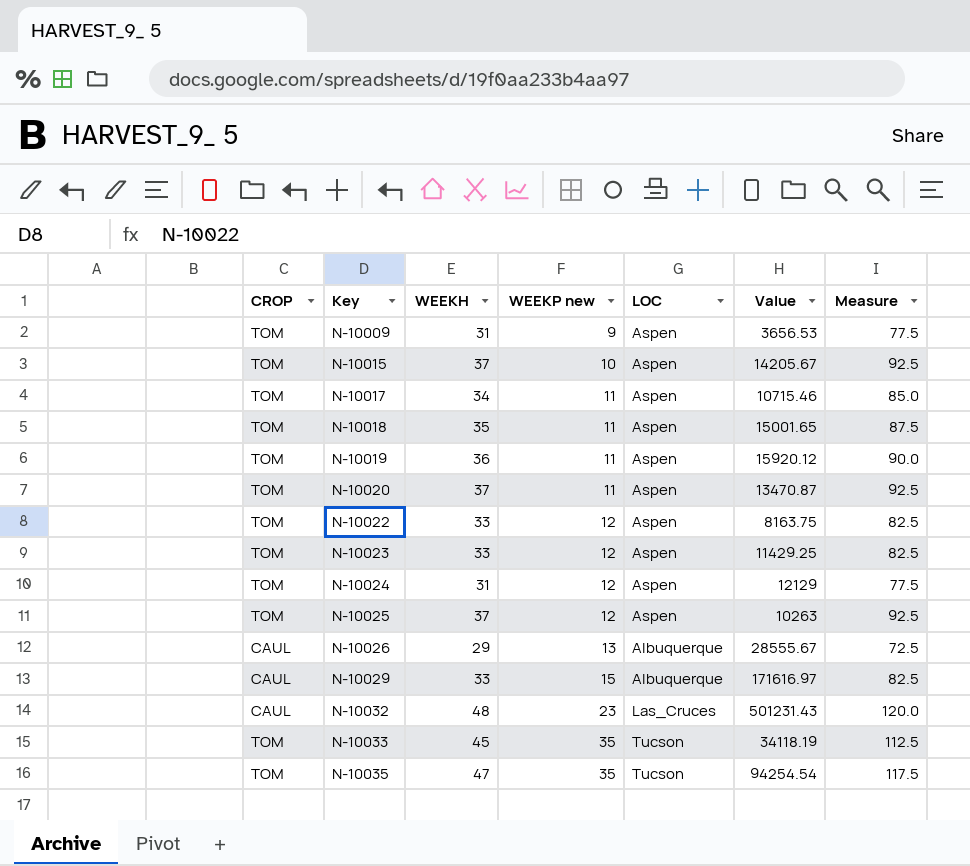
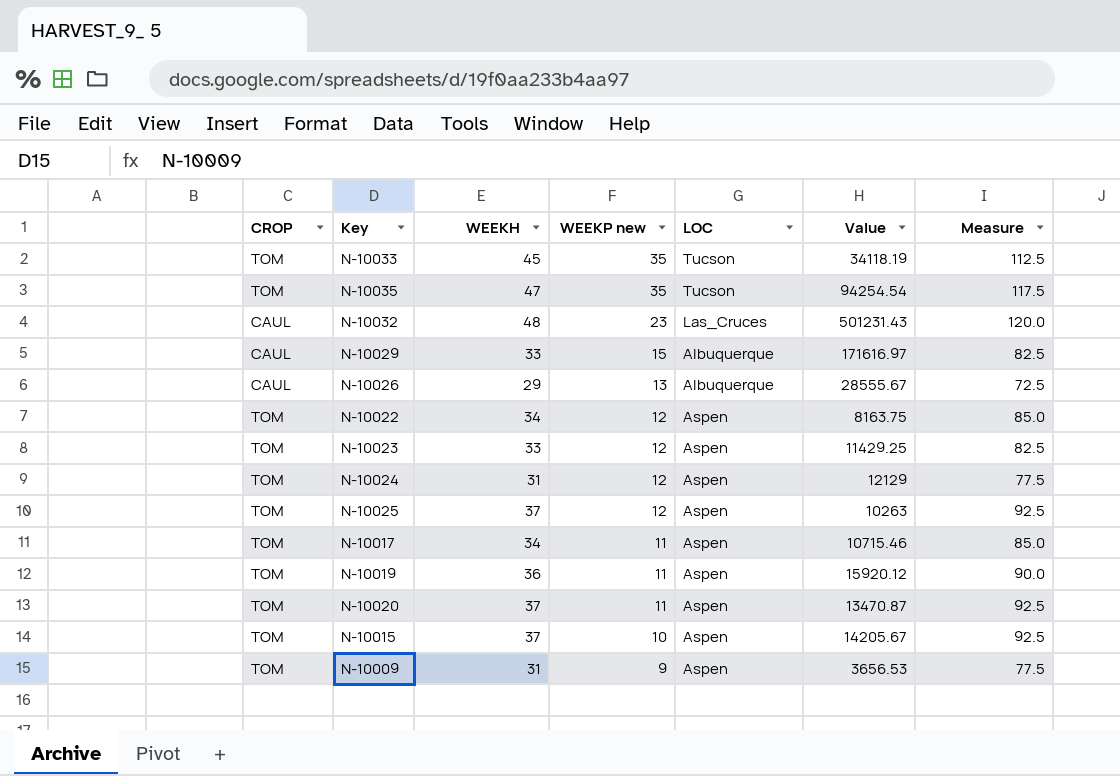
row order: Key ascending -> WEEKP new descending
row N-10018: TOM | 35 | 11 | Aspen | 15001.65 | 87.5 -> none
N-10022 | WEEKH: 33 -> 34
N-10022 | Measure: 82.5 -> 85.0

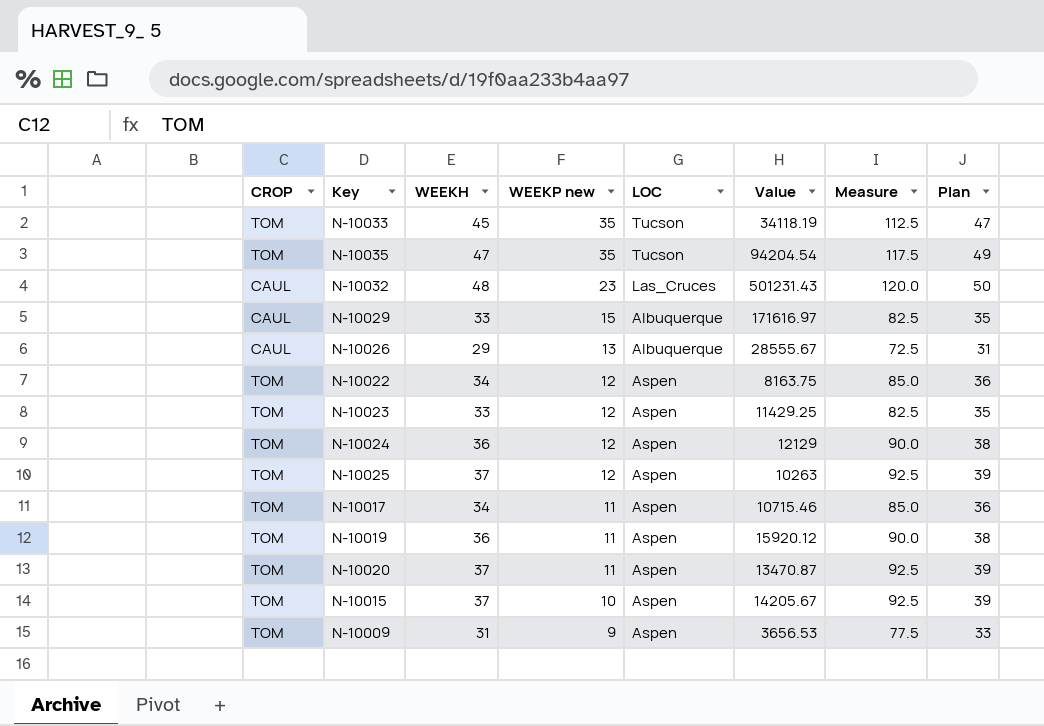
column Plan | formula: none -> [WEEKH] + 2
N-10035 | Value: 94254.54 -> 94204.54
N-10024 | WEEKH: 31 -> 36
N-10024 | Measure: 77.5 -> 90.0

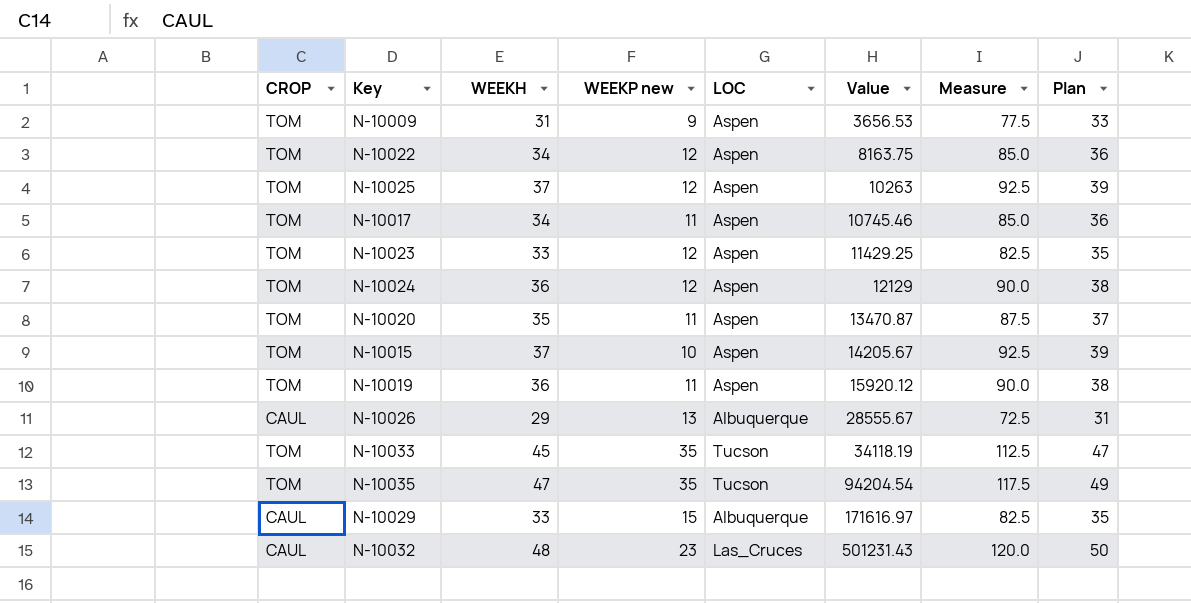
row order: WEEKP new descending -> Value ascending
N-10017 | Value: 10715.46 -> 10745.46
N-10020 | WEEKH: 37 -> 35
N-10020 | Measure: 92.5 -> 87.5
N-10020 | Plan: 39 -> 37

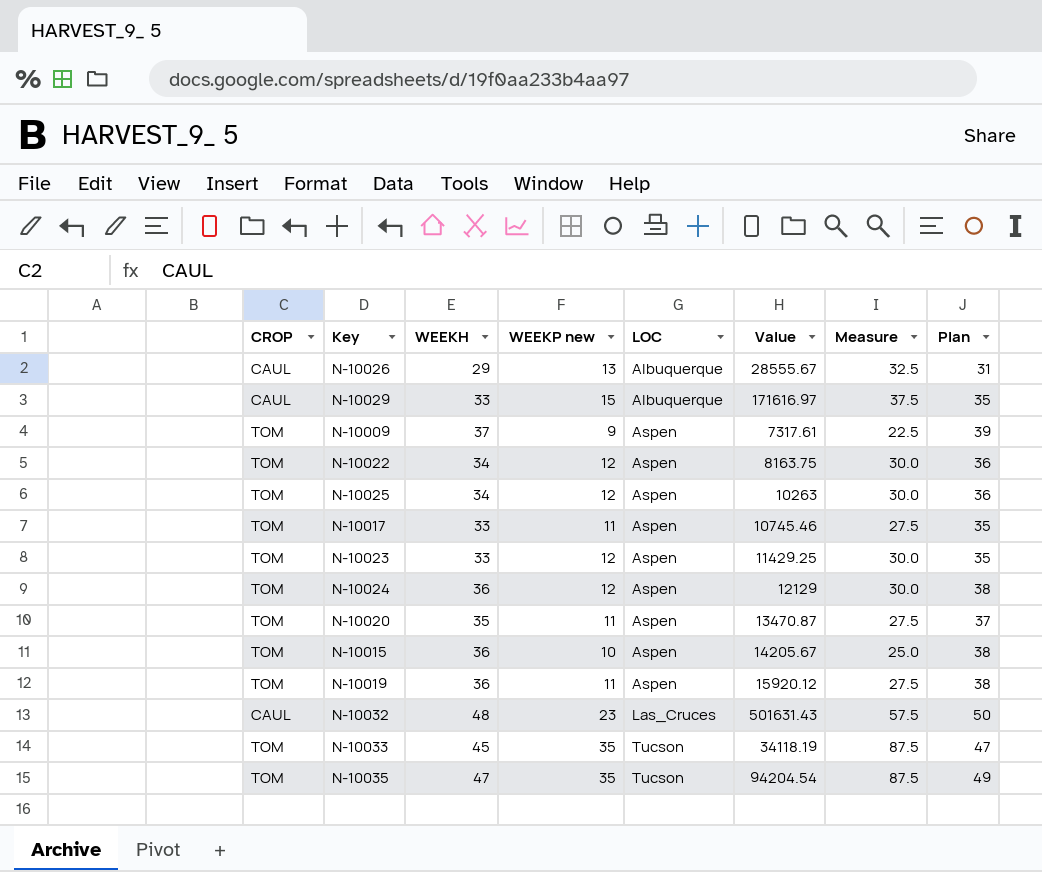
row order: Value ascending -> LOC ascending
column Measure | formula: [WEEKH] * 2.5 -> [WEEKP new] * 2.5
N-10009 | WEEKH: 31 -> 37
N-10009 | Value: 3656.53 -> 7317.61
N-10009 | Plan: 33 -> 39
N-10025 | WEEKH: 37 -> 34
N-10025 | Plan: 39 -> 36
N-10017 | WEEKH: 34 -> 33
N-10017 | Plan: 36 -> 35
N-10015 | WEEKH: 37 -> 36
N-10015 | Plan: 39 -> 38
N-10032 | Value: 501231.43 -> 501631.43

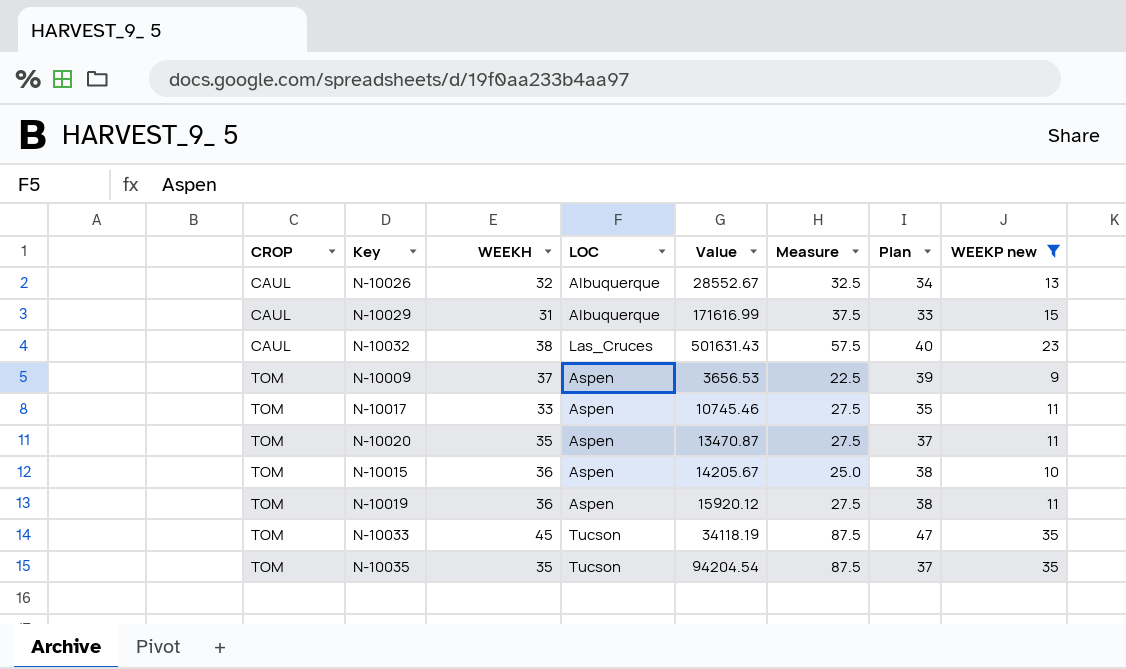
filter: none -> WEEKP new != 12
row order: LOC ascending -> CROP ascending
column WEEKP new | position: 4 -> 8
N-10026 | WEEKH: 29 -> 32
N-10026 | Value: 28555.67 -> 28552.67
N-10026 | Plan: 31 -> 34
N-10029 | WEEKH: 33 -> 31
N-10029 | Value: 171616.97 -> 171616.99
N-10029 | Plan: 35 -> 33
N-10032 | WEEKH: 48 -> 38
N-10032 | Plan: 50 -> 40
N-10009 | Value: 7317.61 -> 3656.53
N-10035 | WEEKH: 47 -> 35
N-10035 | Plan: 49 -> 37

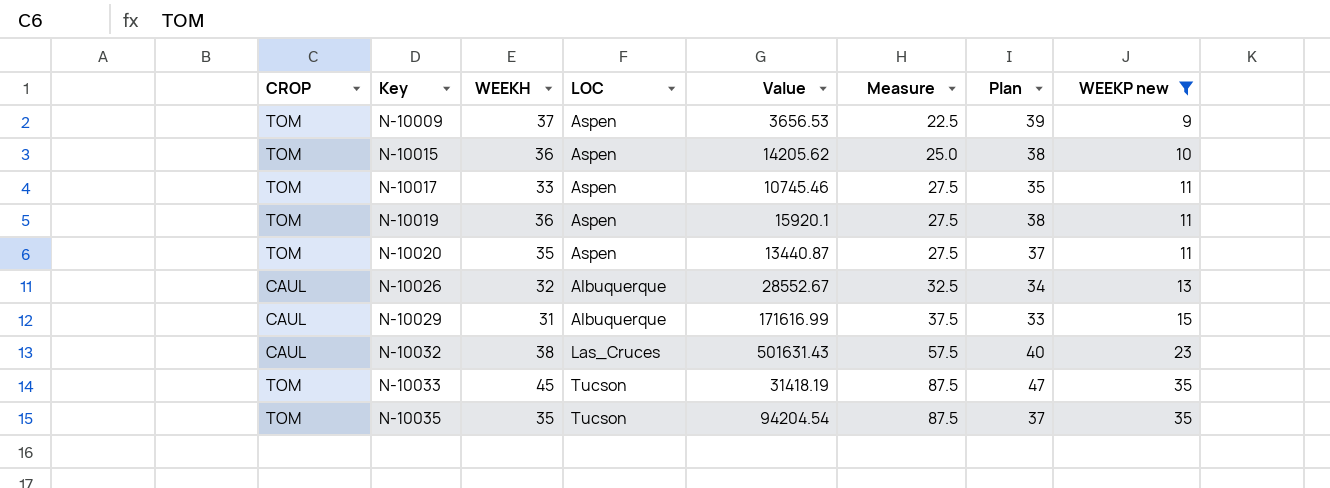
row order: CROP ascending -> Key ascending
N-10015 | Value: 14205.67 -> 14205.62
N-10019 | Value: 15920.12 -> 15920.1
N-10020 | Value: 13470.87 -> 13440.87
N-10033 | Value: 34118.19 -> 31418.19

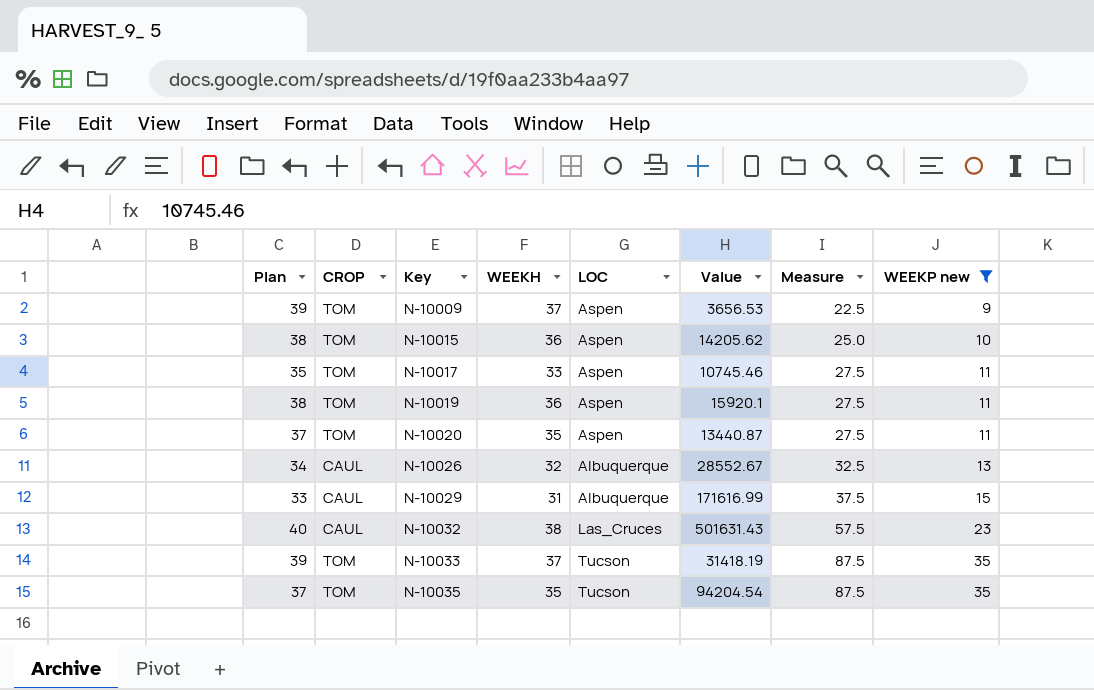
column Plan | position: 7 -> 1
N-10033 | Plan: 47 -> 39
N-10033 | WEEKH: 45 -> 37

